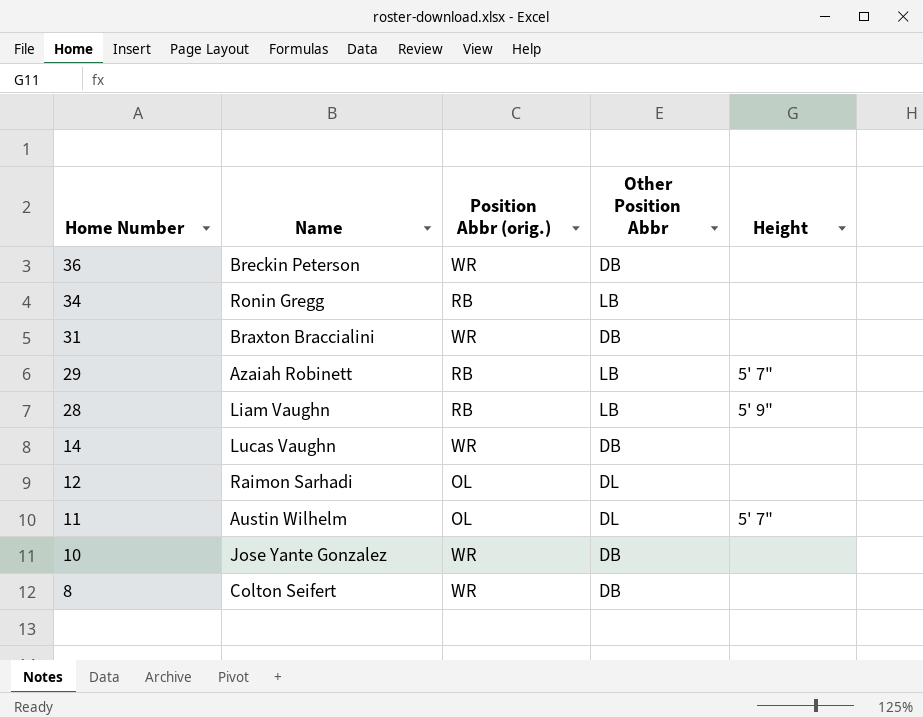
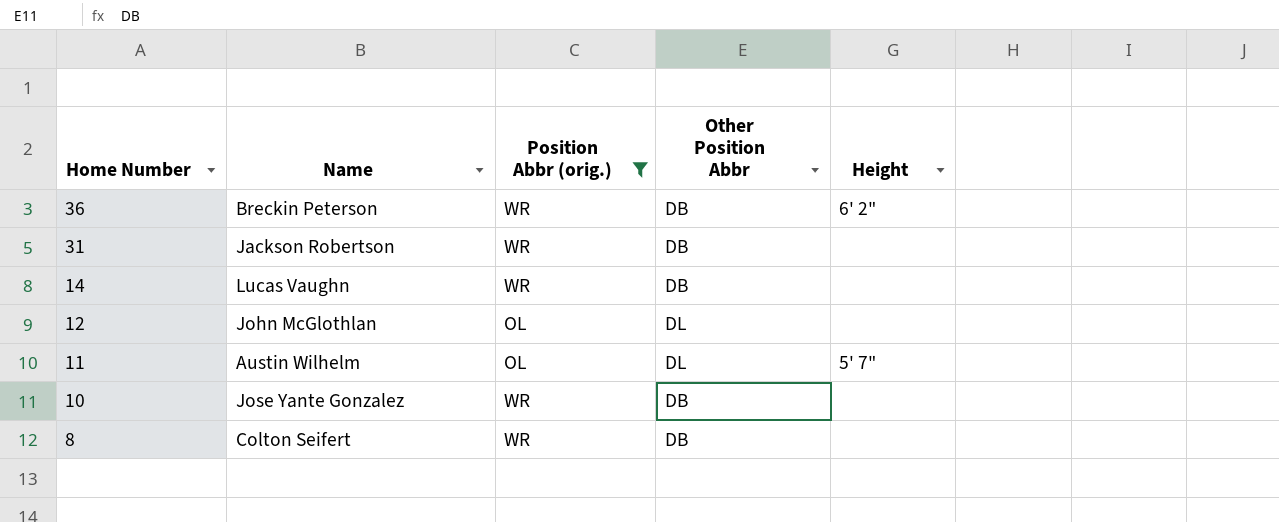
filter: none -> Position Abbr (orig.) != RB
36 | Height: none -> 6' 2"
31 | Name: Braxton Braccialini -> Jackson Robertson
12 | Name: Raimon Sarhadi -> John McGlothlan

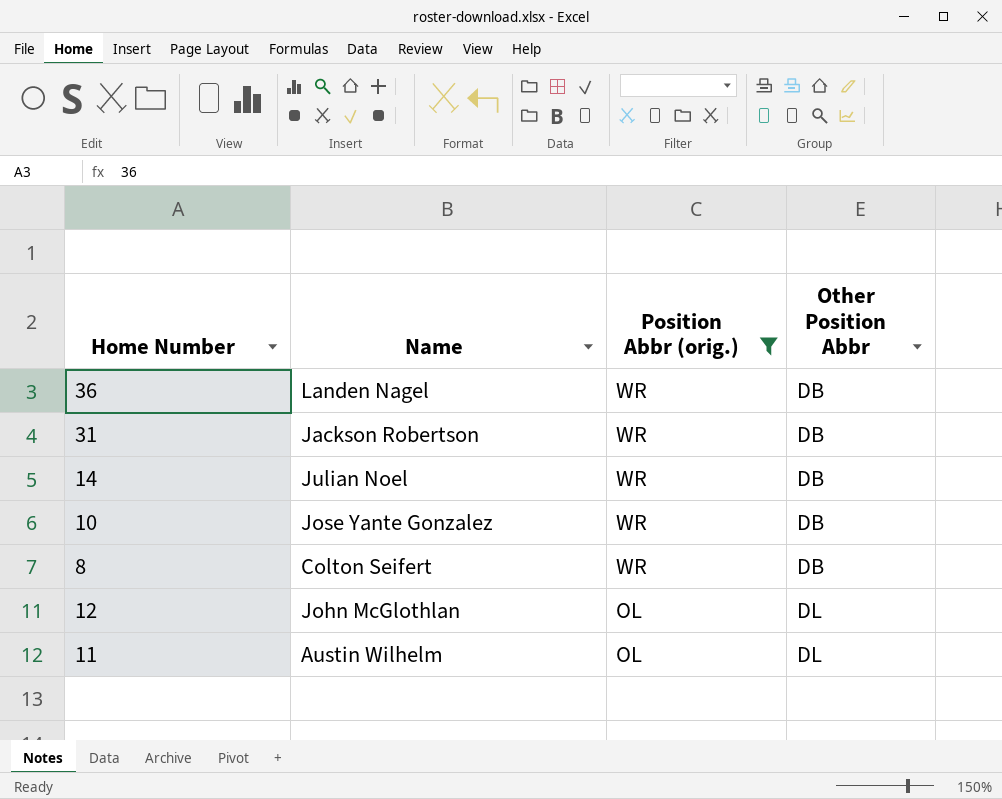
row order: Home Number descending -> Position Abbr (orig.) descending
column Height | position: 5 -> none
36 | Name: Breckin Peterson -> Landen Nagel
14 | Name: Lucas Vaughn -> Julian Noel

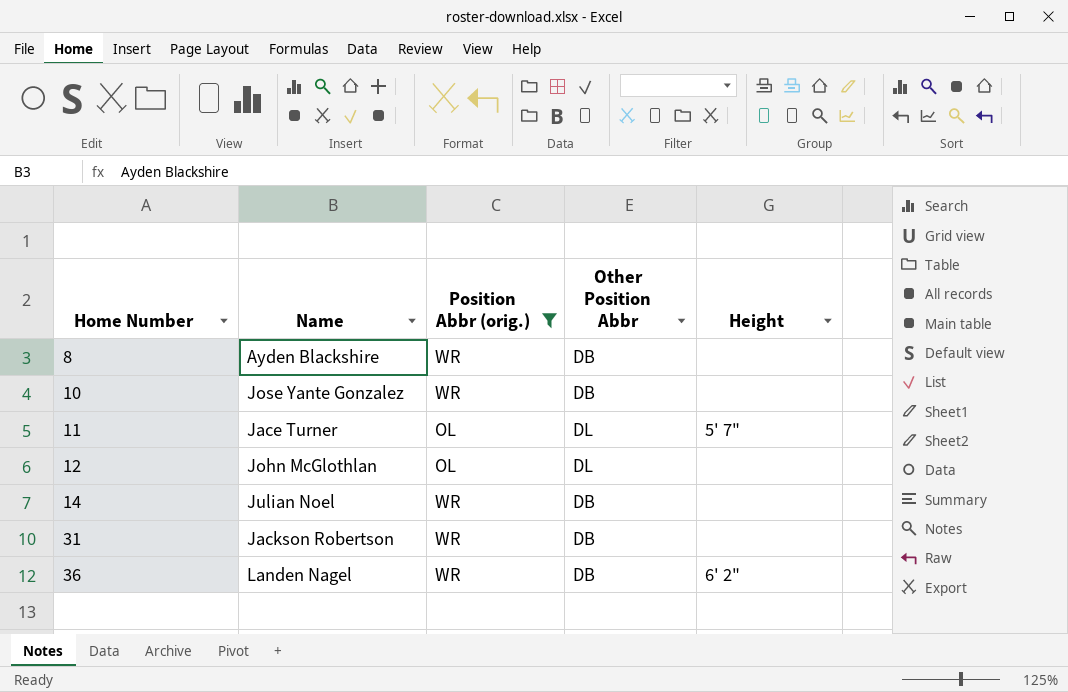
row order: Position Abbr (orig.) descending -> Home Number ascending
column Height | position: none -> 5
8 | Name: Colton Seifert -> Ayden Blackshire
11 | Name: Austin Wilhelm -> Jace Turner

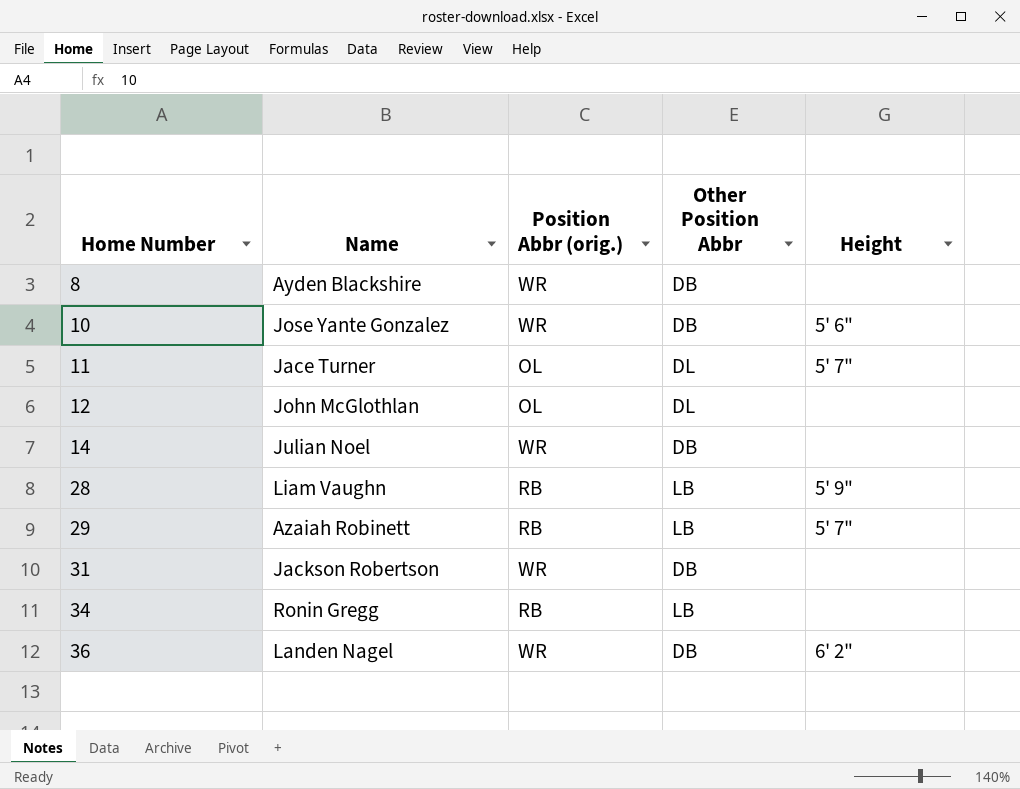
filter: Position Abbr (orig.) != RB -> none
10 | Height: none -> 5' 6"

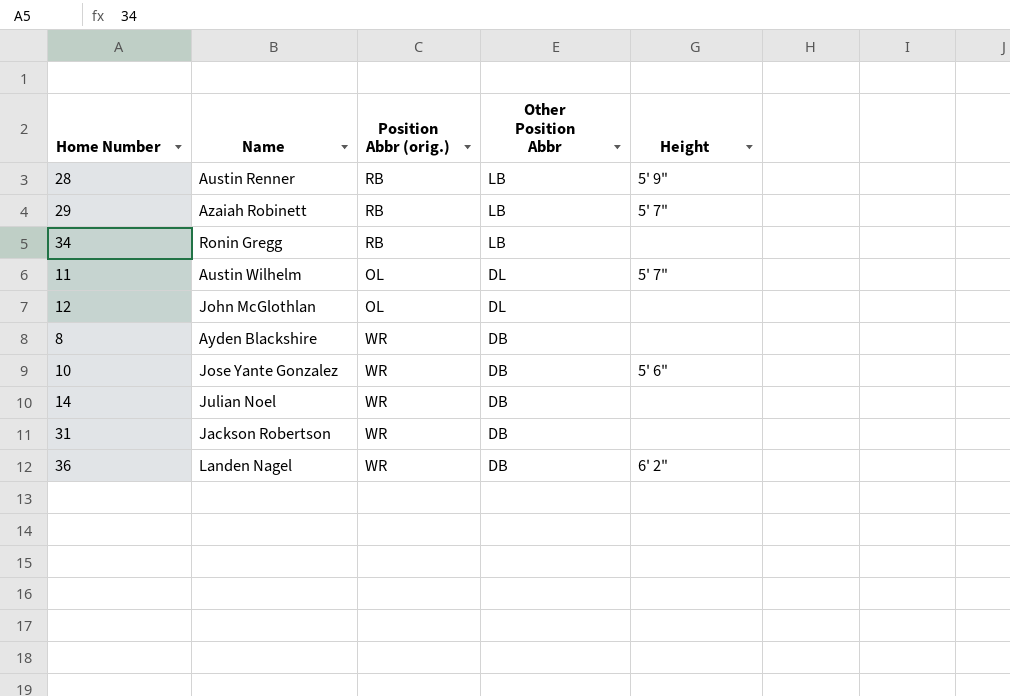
row order: Home Number ascending -> Other Position Abbr descending
28 | Name: Liam Vaughn -> Austin Renner
11 | Name: Jace Turner -> Austin Wilhelm

